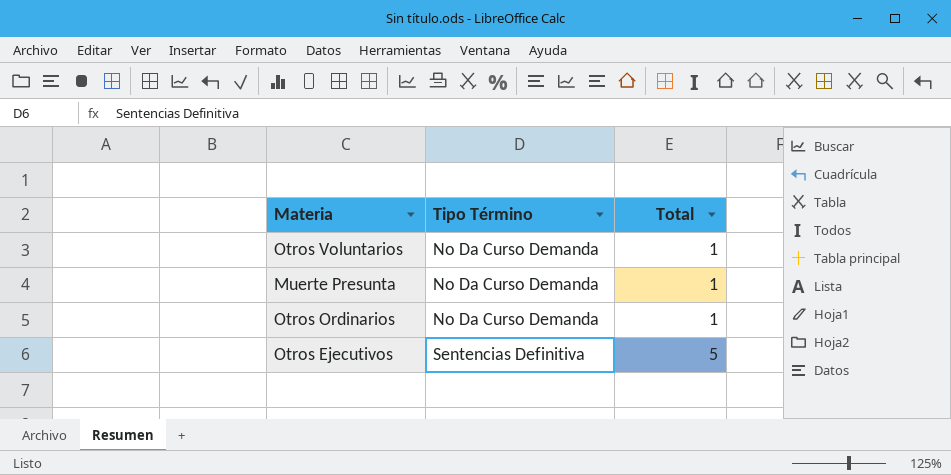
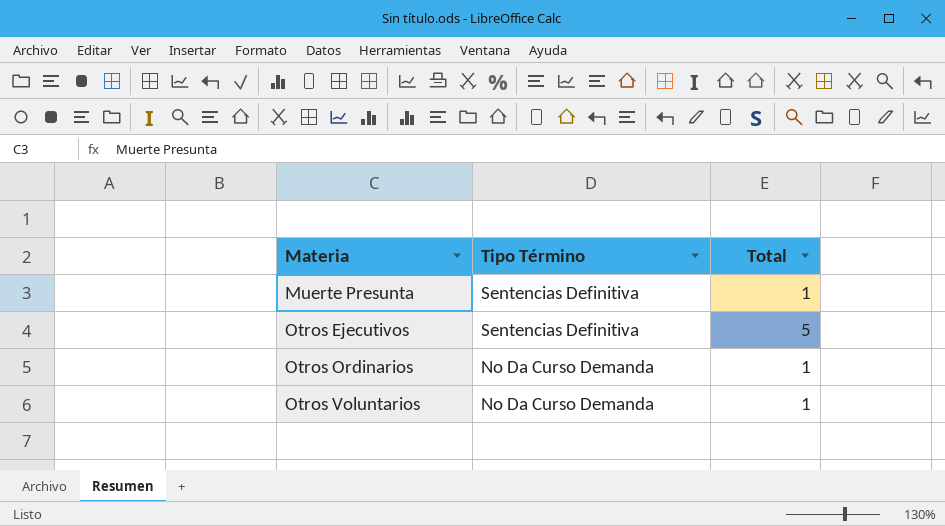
row order: Tipo Término ascending -> Materia ascending
Muerte Presunta | Tipo Término: No Da Curso Demanda -> Sentencias Definitiva

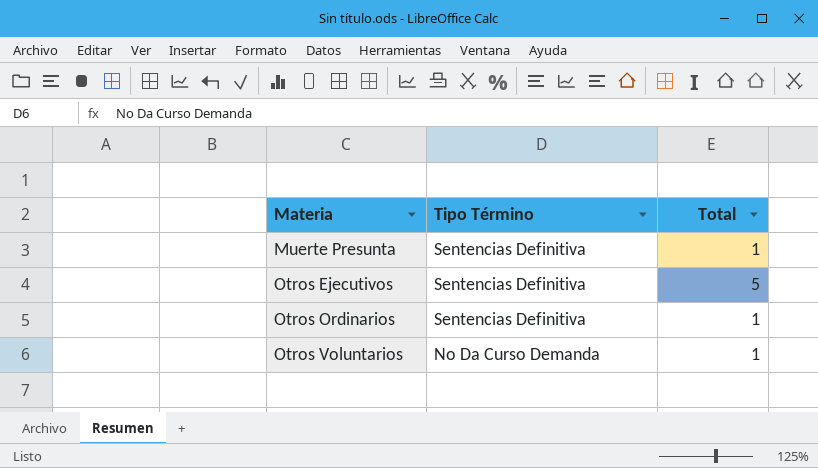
Otros Ordinarios | Tipo Término: No Da Curso Demanda -> Sentencias Definitiva

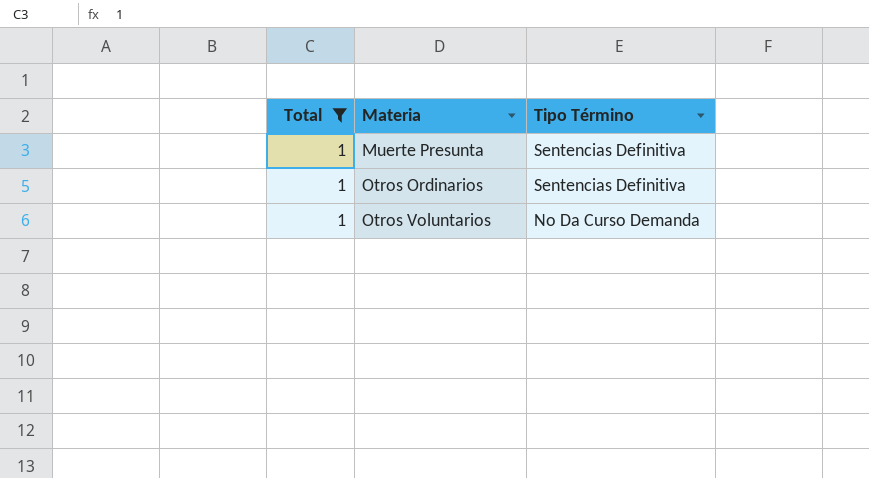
filter: none -> Total = 1
column Total | position: 3 -> 1

